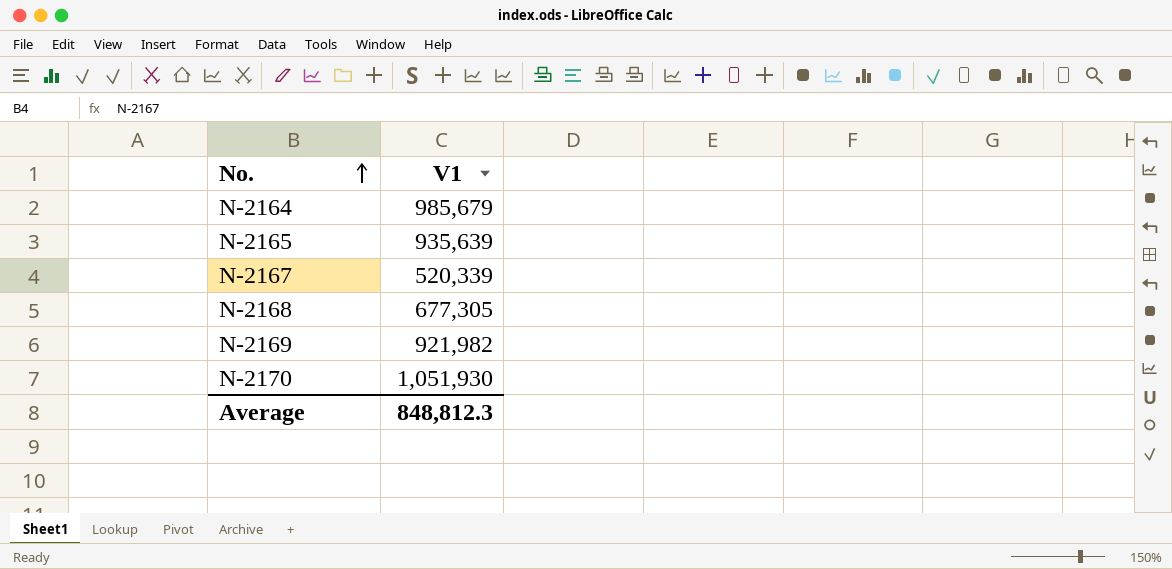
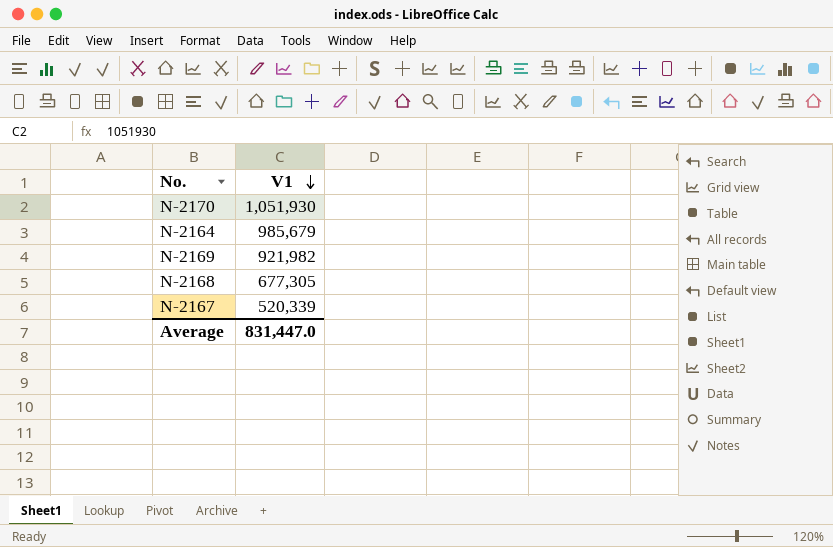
row order: No. ascending -> V1 descending
row N-2165: 935,639 -> none
Average | V1: 848,812.3 -> 831,447.0

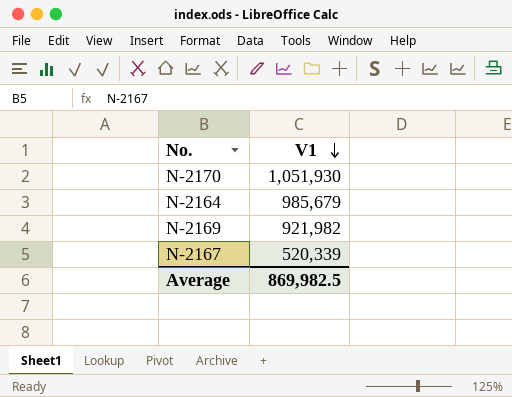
row N-2168: 677,305 -> none
Average | V1: 831,447.0 -> 869,982.5

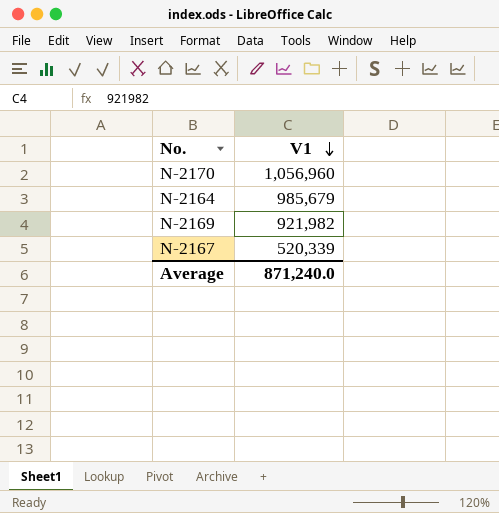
N-2170 | V1: 1,051,930 -> 1,056,960
Average | V1: 869,982.5 -> 871,240.0

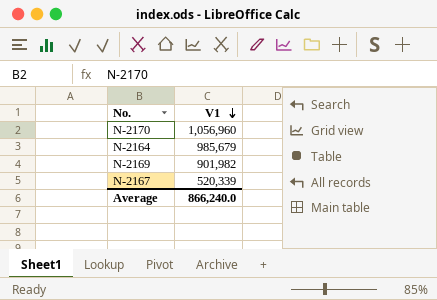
N-2169 | V1: 921,982 -> 901,982
Average | V1: 871,240.0 -> 866,240.0

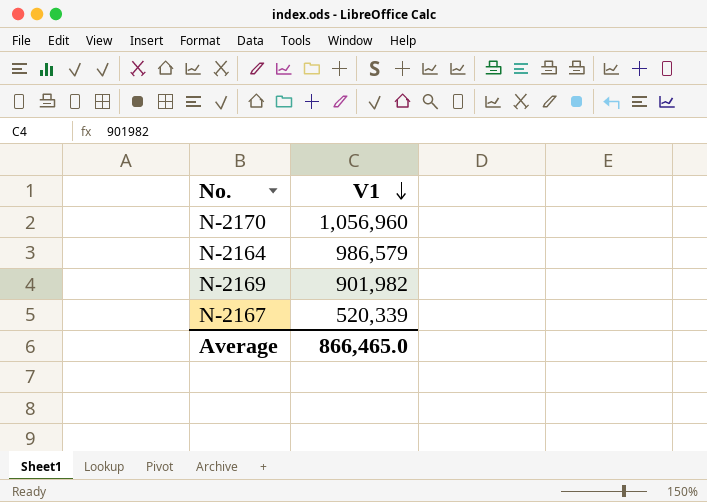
N-2164 | V1: 985,679 -> 986,579
Average | V1: 866,240.0 -> 866,465.0

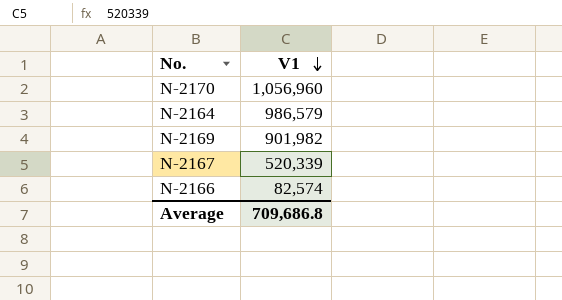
row N-2166: none -> 82,574
Average | V1: 866,465.0 -> 709,686.8

